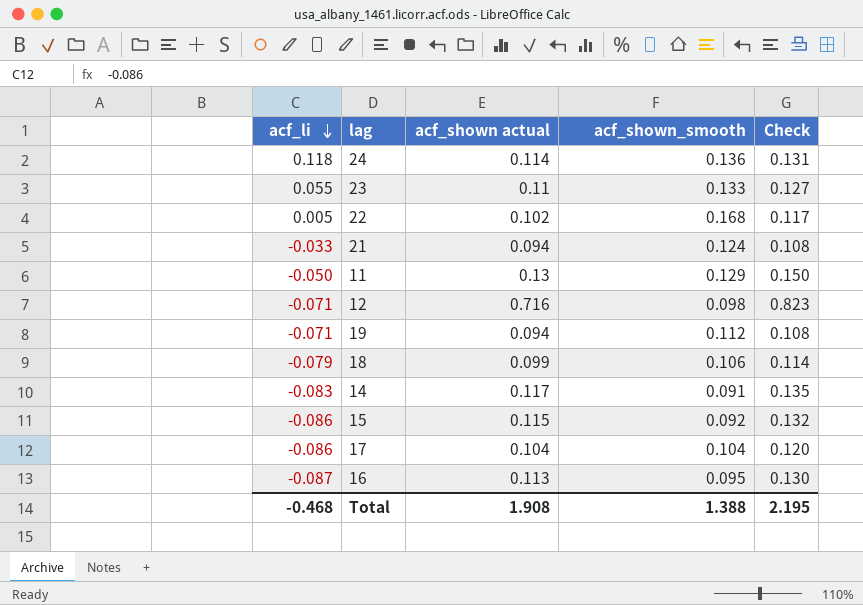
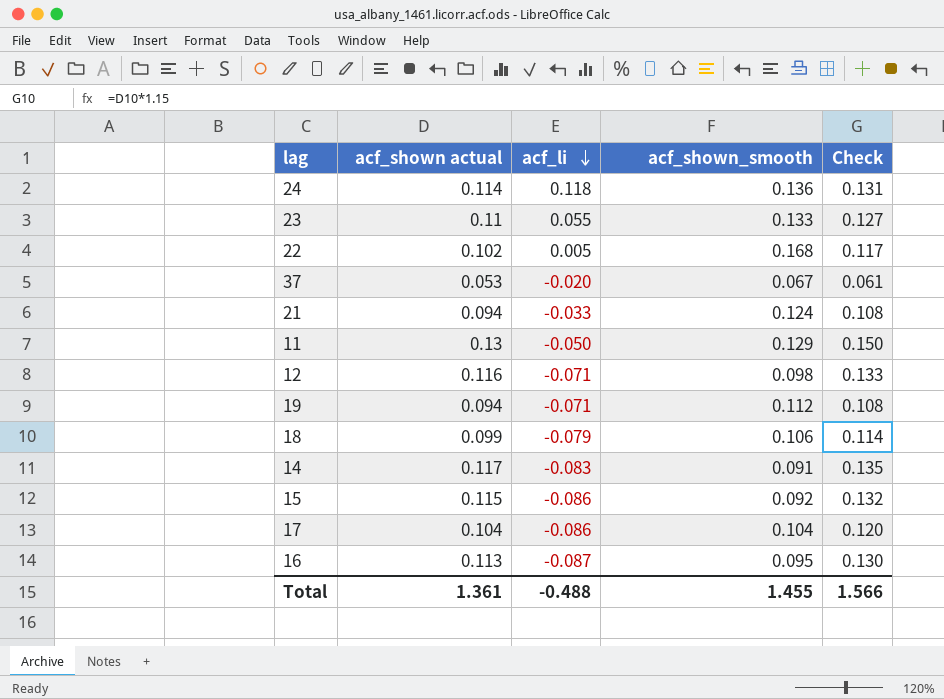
column acf_li | position: 1 -> 3
row 37: none -> 0.053 | -0.020 | 0.067 | 0.061
12 | acf_shown actual: 0.716 -> 0.116
12 | Check: 0.823 -> 0.133
Total | acf_shown actual: 1.908 -> 1.361
Total | acf_li: -0.468 -> -0.488
Total | acf_shown_smooth: 1.388 -> 1.455
Total | Check: 2.195 -> 1.566

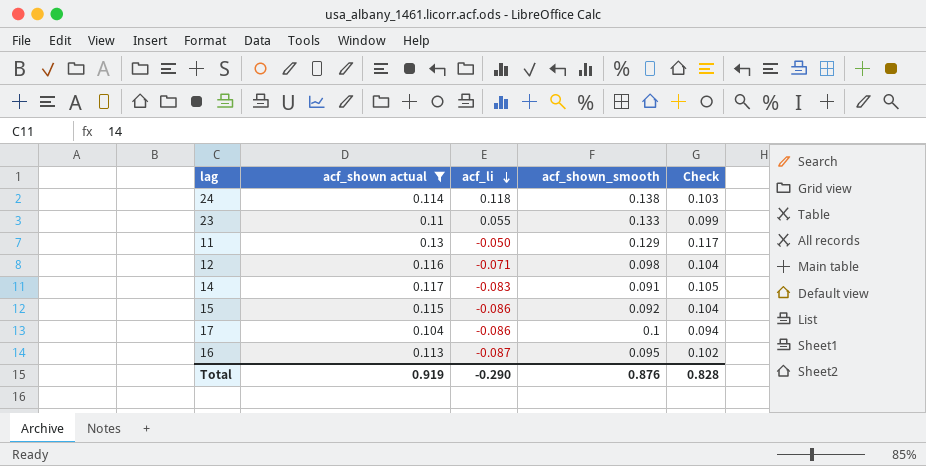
filter: none -> acf_shown actual >= 0.104
column Check | formula: [acf_shown actual] * 1.15 -> [acf_shown actual] * 0.9
24 | acf_shown_smooth: 0.136 -> 0.138
17 | acf_shown_smooth: 0.104 -> 0.1
Total | acf_shown actual: 1.361 -> 0.919
Total | acf_li: -0.488 -> -0.290
Total | acf_shown_smooth: 1.455 -> 0.876
Total | Check: 1.566 -> 0.828

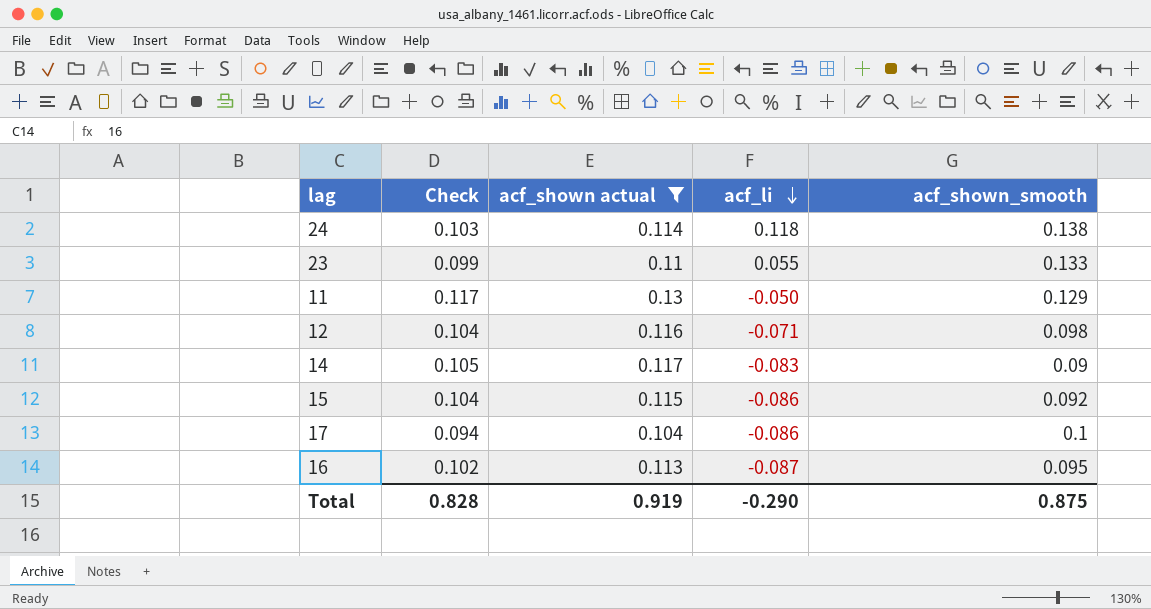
column Check | position: 5 -> 2
14 | acf_shown_smooth: 0.091 -> 0.09
Total | acf_shown_smooth: 0.876 -> 0.875

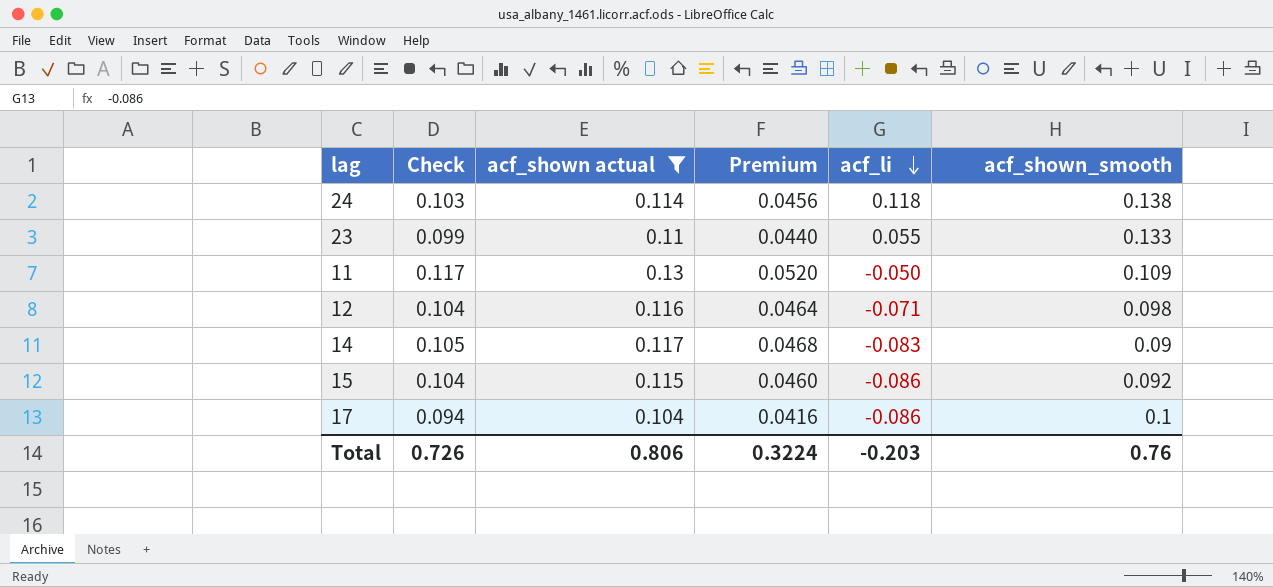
column Premium | formula: none -> [acf_shown actual] * 0.4
row 16: 0.102 | 0.113 | -0.087 | 0.095 -> none
11 | acf_shown_smooth: 0.129 -> 0.109
Total | Check: 0.828 -> 0.726
Total | acf_shown actual: 0.919 -> 0.806
Total | acf_li: -0.290 -> -0.203
Total | acf_shown_smooth: 0.875 -> 0.76

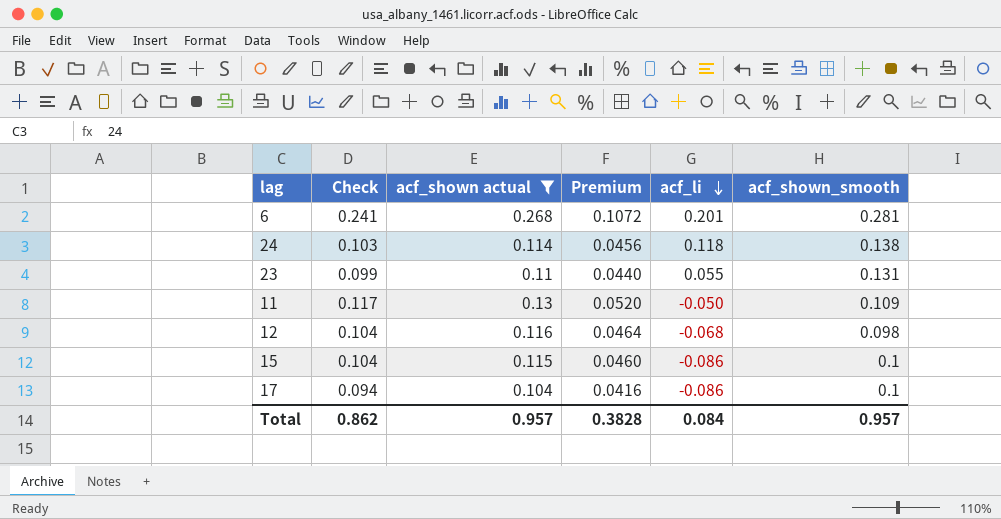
row 14: 0.105 | 0.117 | 0.0468 | -0.083 | 0.09 -> none
row 6: none -> 0.241 | 0.268 | 0.1072 | 0.201 | 0.281
23 | acf_shown_smooth: 0.133 -> 0.131
12 | acf_li: -0.071 -> -0.068
15 | acf_shown_smooth: 0.092 -> 0.1
Total | Check: 0.726 -> 0.862
Total | acf_shown actual: 0.806 -> 0.957
Total | Premium: 0.3224 -> 0.3828
Total | acf_li: -0.203 -> 0.084
Total | acf_shown_smooth: 0.76 -> 0.957

